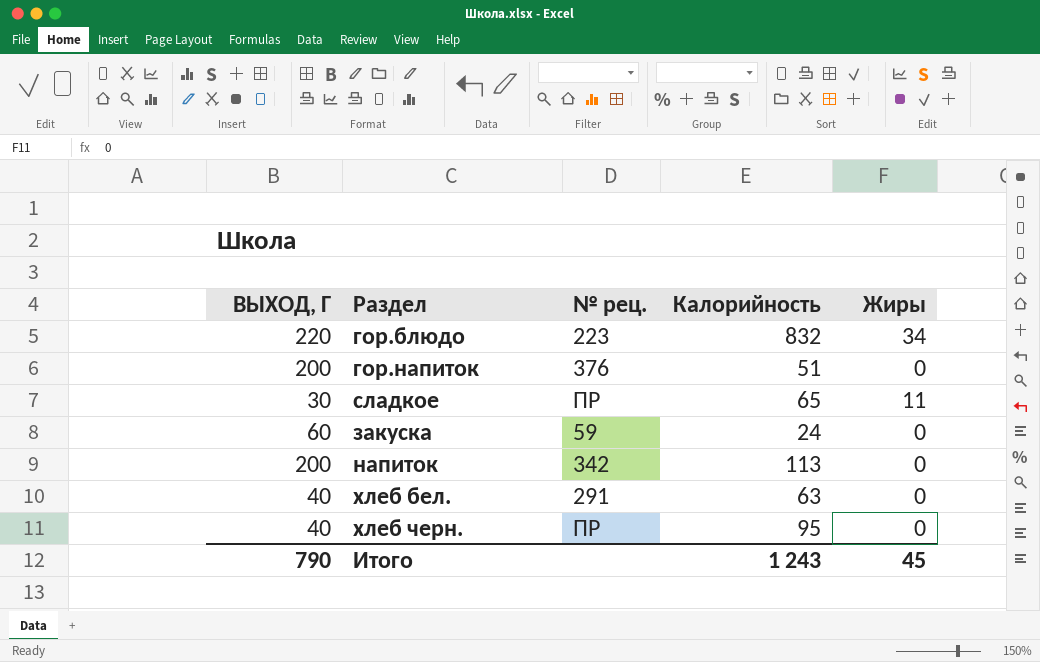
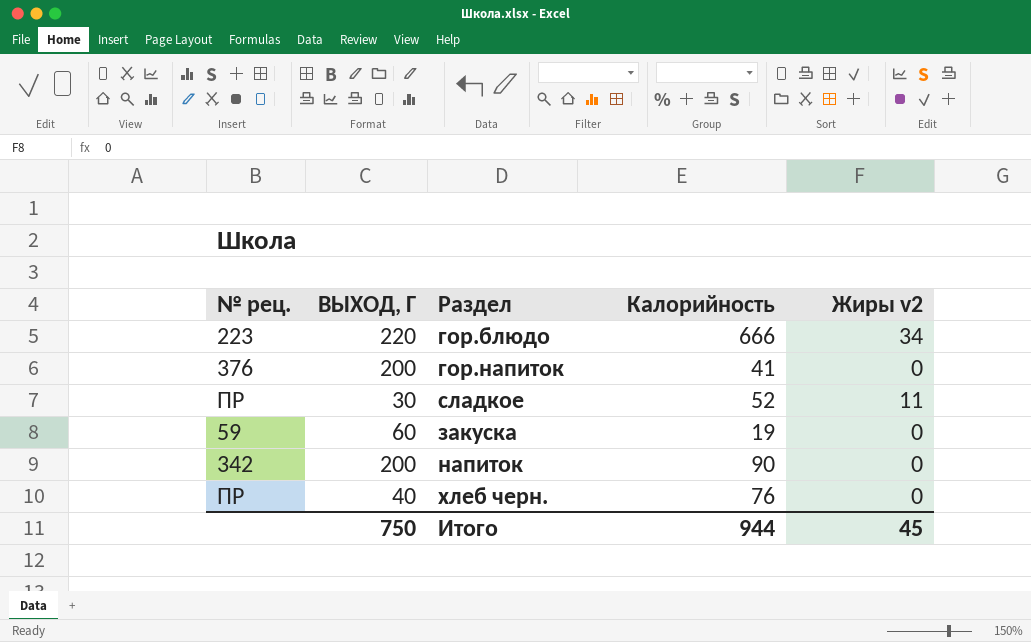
column № рец. | position: 3 -> 1
column name: Жиры -> Жиры v2
row хлеб бел.: 40 | 291 | 63 | 0 -> none
гор.блюдо | Калорийность: 832 -> 666
гор.напиток | Калорийность: 51 -> 41
сладкое | Калорийность: 65 -> 52
закуска | Калорийность: 24 -> 19
напиток | Калорийность: 113 -> 90
хлеб черн. | Калорийность: 95 -> 76
Итого | ВЫХОД, Г: 790 -> 750
Итого | Калорийность: 1 243 -> 944

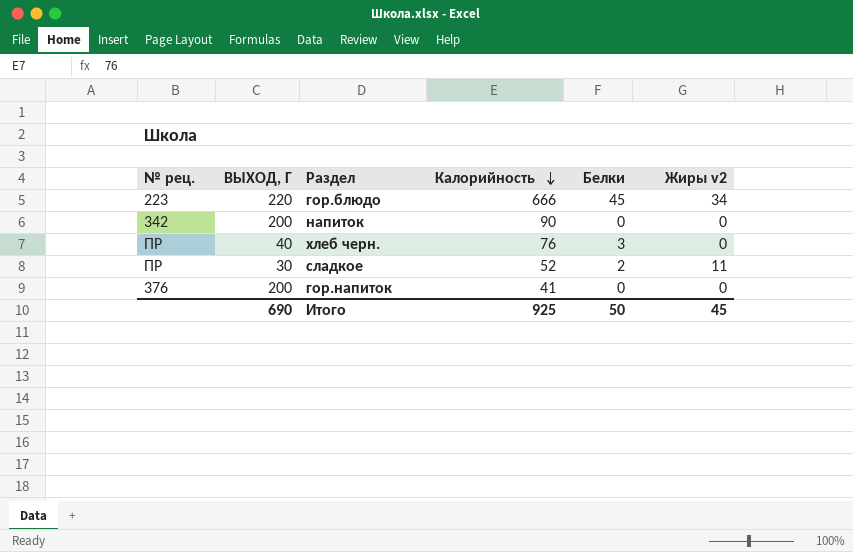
row order: none -> Калорийность descending
column Белки | position: none -> 5
row закуска: 59 | 60 | 19 | 0 -> none
Итого | ВЫХОД, Г: 750 -> 690
Итого | Калорийность: 944 -> 925

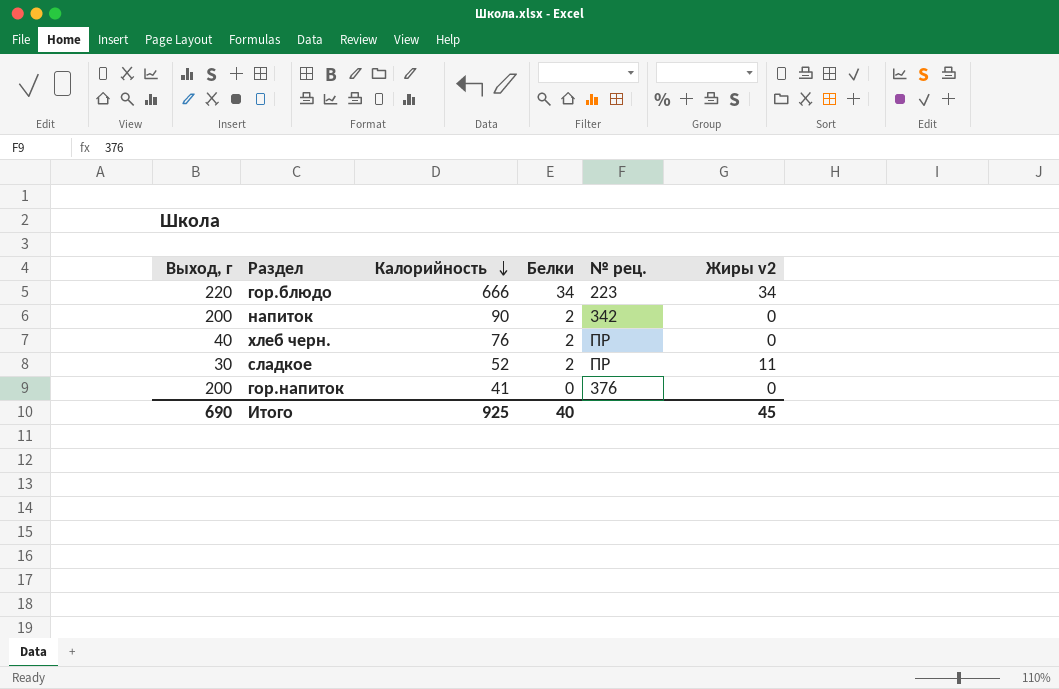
column name: ВЫХОД, Г -> Выход, г
column № рец. | position: 1 -> 5
гор.блюдо | Белки: 45 -> 34
напиток | Белки: 0 -> 2
хлеб черн. | Белки: 3 -> 2
Итого | Белки: 50 -> 40

